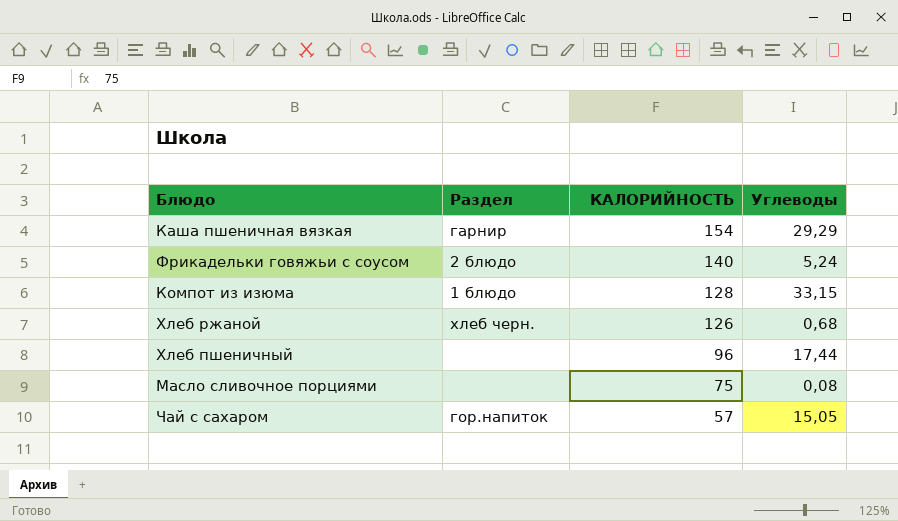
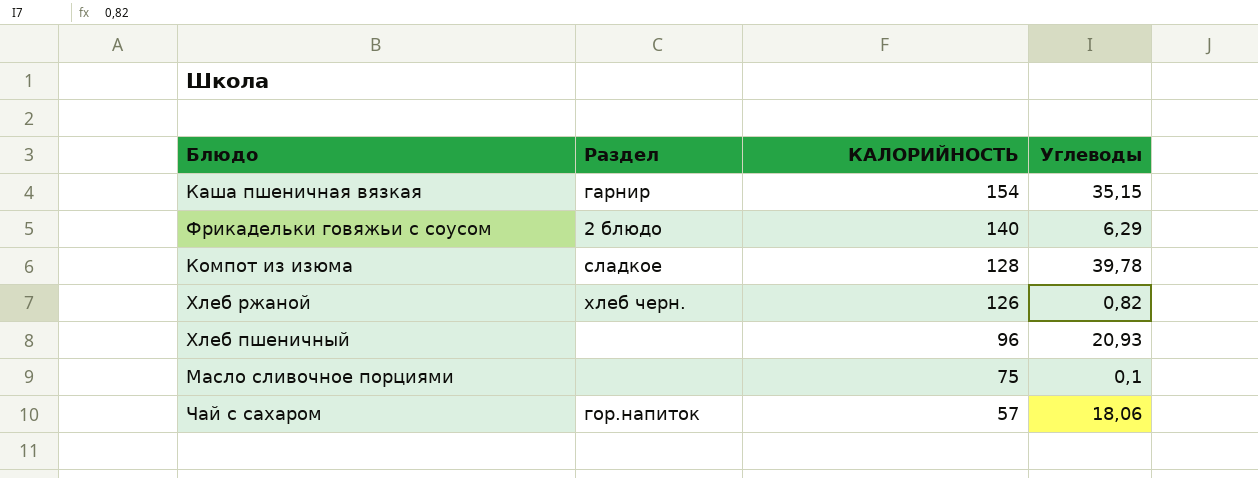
Каша пшеничная вязкая | Углеводы: 29,29 -> 35,15
Фрикадельки говяжьи с соусом | Углеводы: 5,24 -> 6,29
Компот из изюма | Раздел: 1 блюдо -> сладкое
Компот из изюма | Углеводы: 33,15 -> 39,78
Хлеб ржаной | Углеводы: 0,68 -> 0,82
Хлеб пшеничный | Углеводы: 17,44 -> 20,93
Масло сливочное порциями | Углеводы: 0,08 -> 0,1
Чай с сахаром | Углеводы: 15,05 -> 18,06

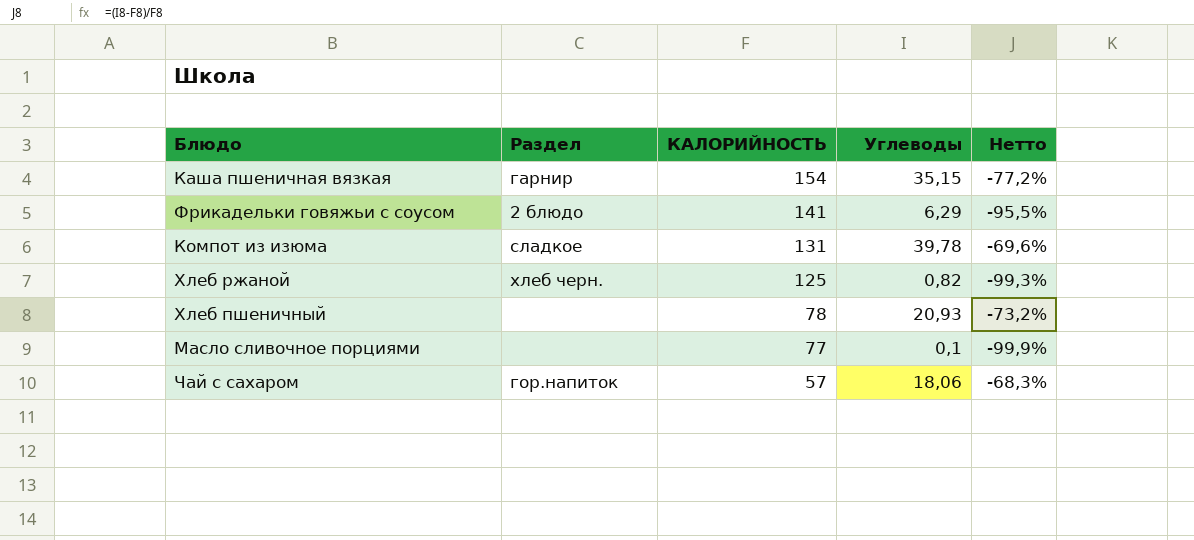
column Нетто | formula: none -> ([Углеводы] - [КАЛОРИЙНОСТЬ]) / [КАЛОРИЙНОСТЬ]
Фрикадельки говяжьи с соусом | КАЛОРИЙНОСТЬ: 140 -> 141
Компот из изюма | КАЛОРИЙНОСТЬ: 128 -> 131
Хлеб ржаной | КАЛОРИЙНОСТЬ: 126 -> 125
Хлеб пшеничный | КАЛОРИЙНОСТЬ: 96 -> 78
Масло сливочное порциями | КАЛОРИЙНОСТЬ: 75 -> 77

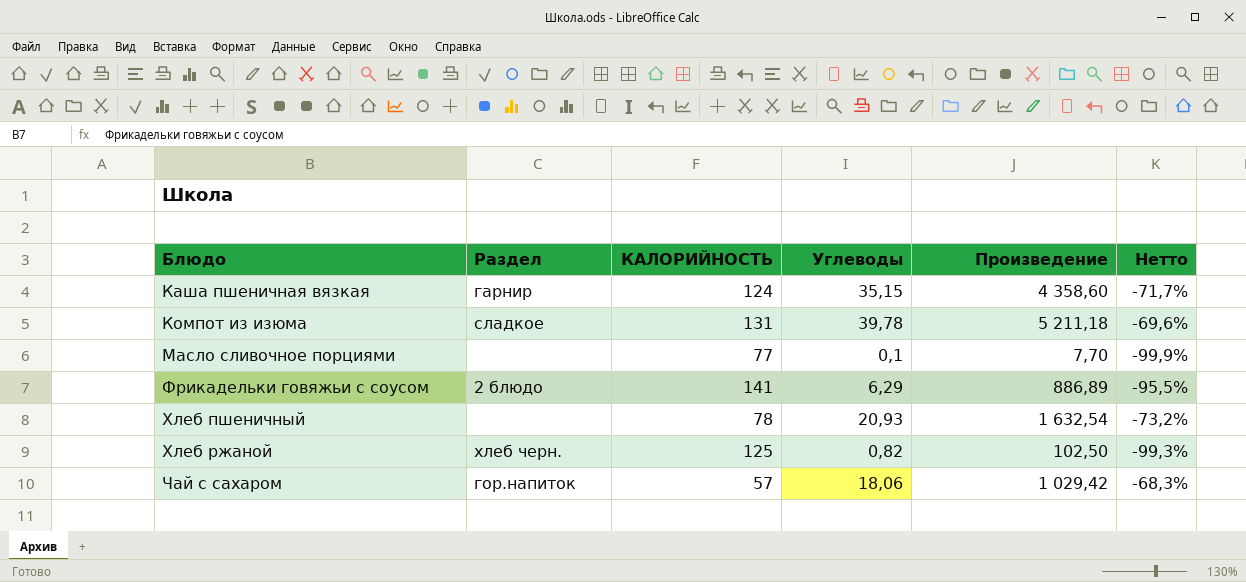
row order: КАЛОРИЙНОСТЬ descending -> Блюдо ascending
column Произведение | formula: none -> [КАЛОРИЙНОСТЬ] * [Углеводы]
Каша пшеничная вязкая | КАЛОРИЙНОСТЬ: 154 -> 124
Каша пшеничная вязкая | Нетто: -77,2% -> -71,7%

